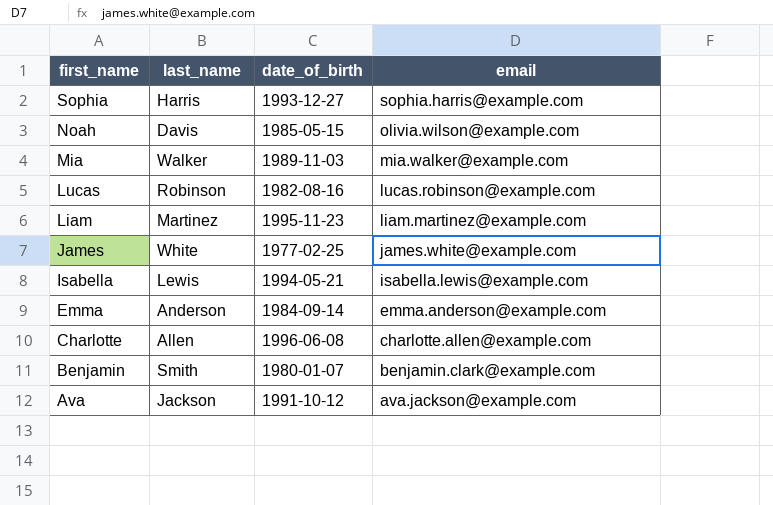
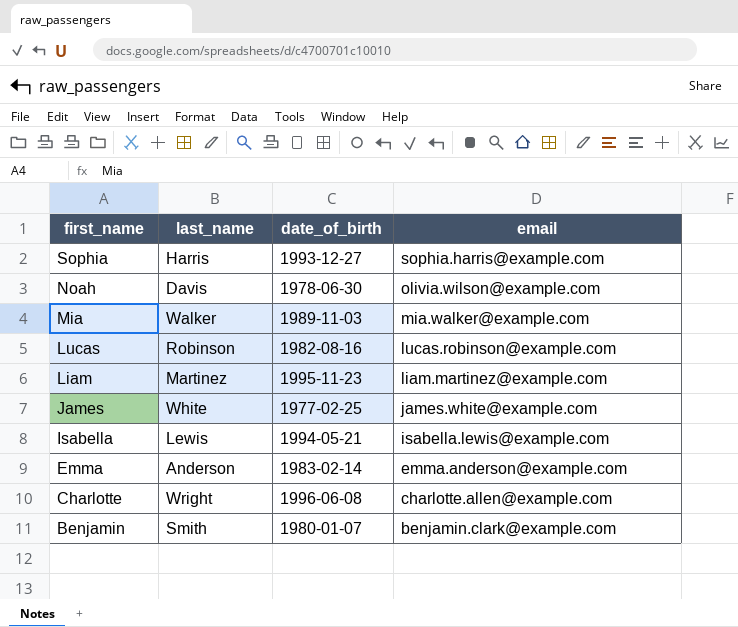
row Ava: Jackson | 1991-10-12 | ava.jackson@example.com -> none
Noah | date_of_birth: 1985-05-15 -> 1978-06-30
Emma | date_of_birth: 1984-09-14 -> 1983-02-14
Charlotte | last_name: Allen -> Wright

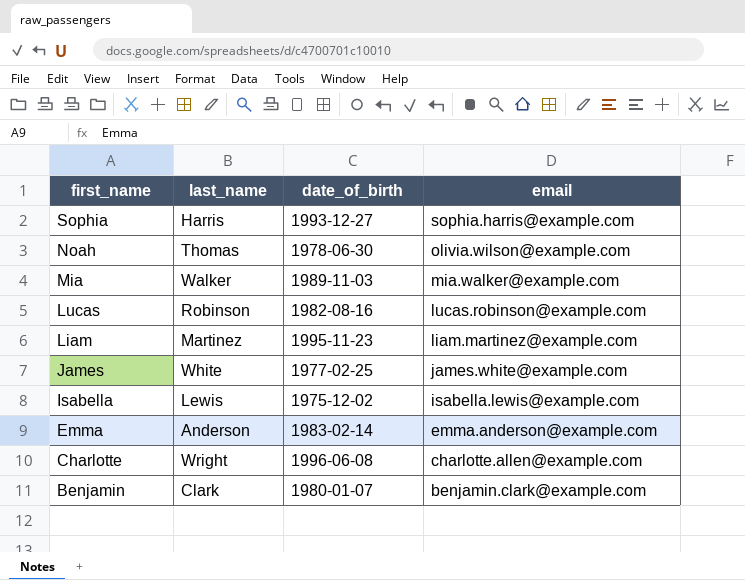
Noah | last_name: Davis -> Thomas
Isabella | date_of_birth: 1994-05-21 -> 1975-12-02
Benjamin | last_name: Smith -> Clark

